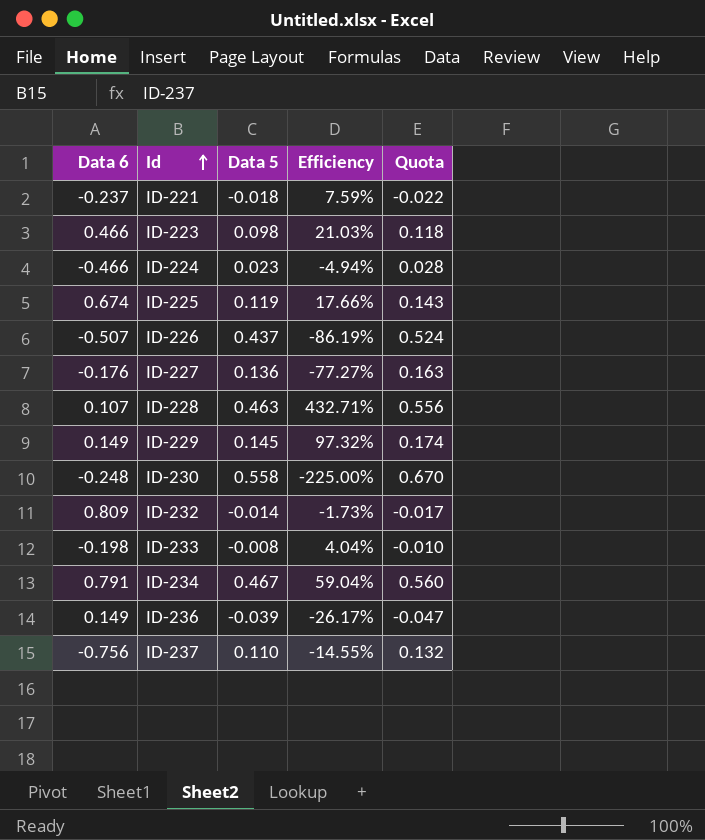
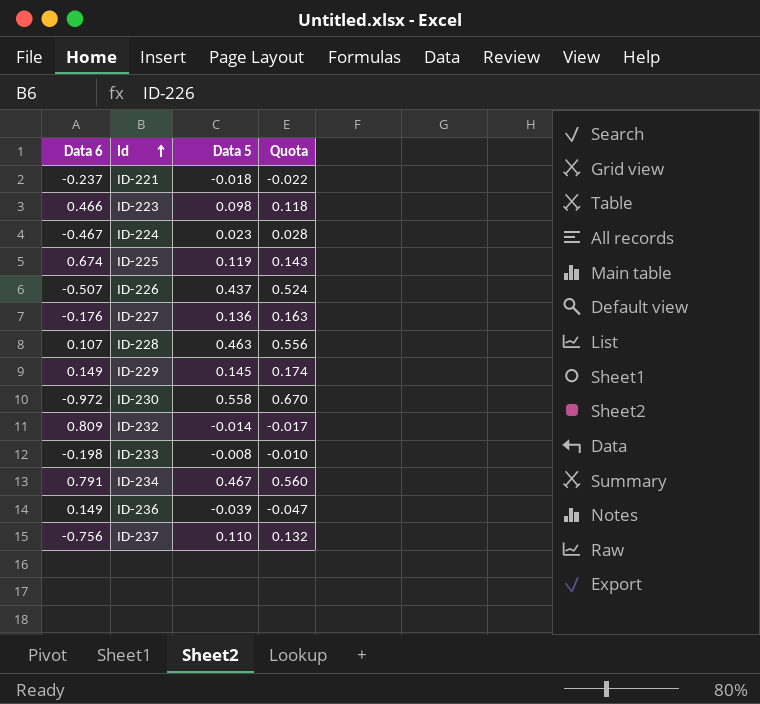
column Efficiency | formula: [Data 5] / [Data 6] -> none
ID-224 | Data 6: -0.466 -> -0.467
ID-230 | Data 6: -0.248 -> -0.972

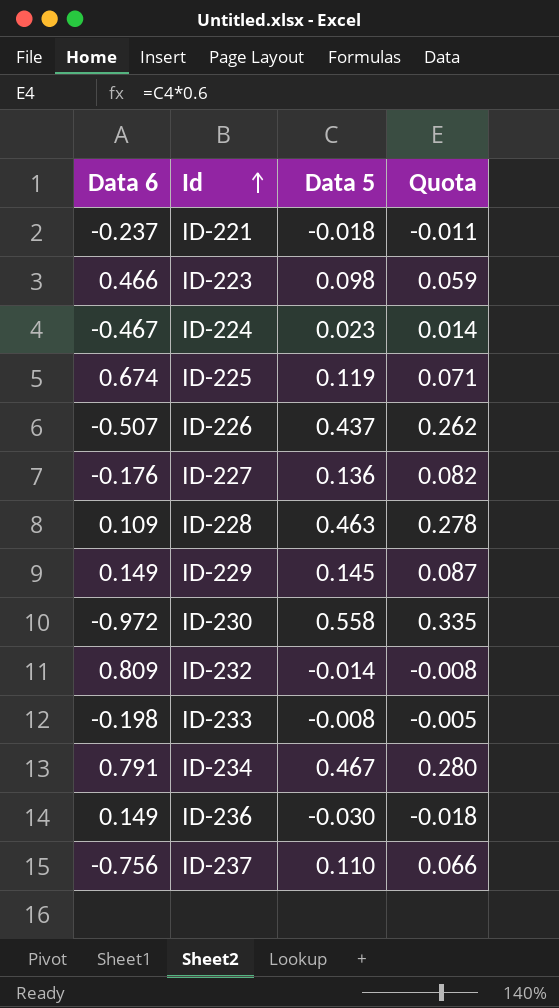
column Quota | formula: [Data 5] * 1.2 -> [Data 5] * 0.6
ID-228 | Data 6: 0.107 -> 0.109
ID-236 | Data 5: -0.039 -> -0.030

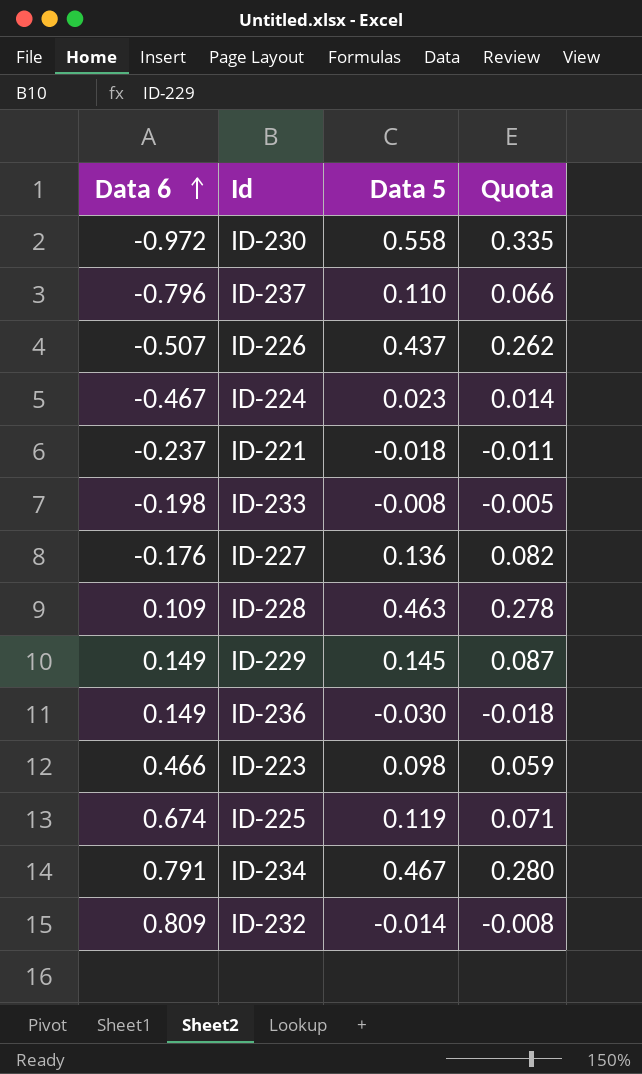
row order: Id ascending -> Data 6 ascending
ID-237 | Data 6: -0.756 -> -0.796

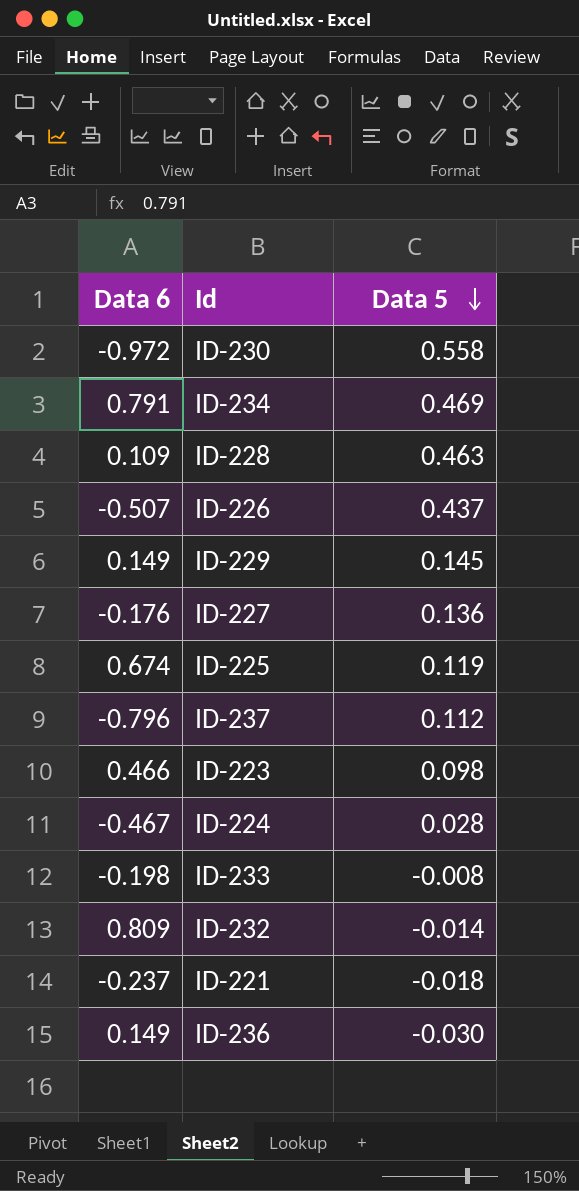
row order: Data 6 ascending -> Data 5 descending
column Quota | formula: [Data 5] * 0.6 -> none
ID-234 | Data 5: 0.467 -> 0.469
ID-237 | Data 5: 0.110 -> 0.112
ID-224 | Data 5: 0.023 -> 0.028

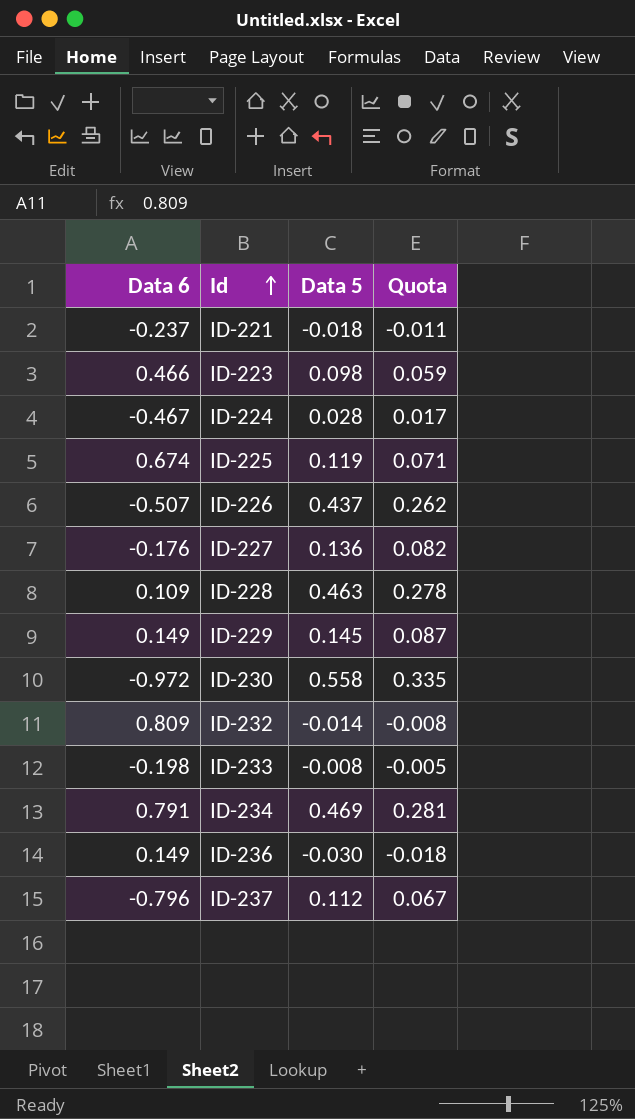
row order: Data 5 descending -> Id ascending
column Quota | formula: none -> [Data 5] * 0.6

